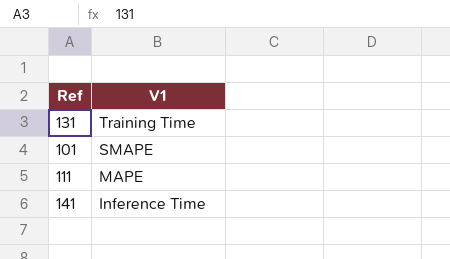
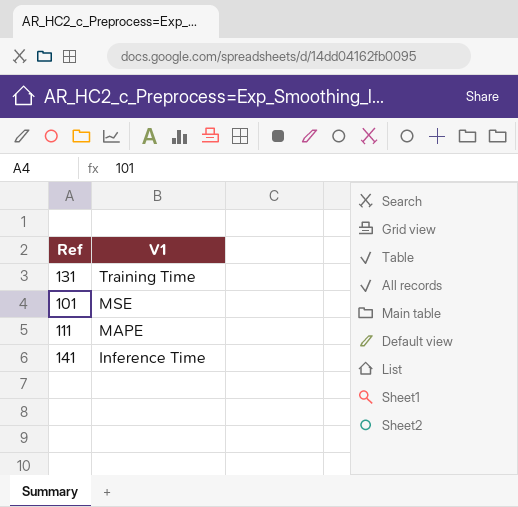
101 | V1: SMAPE -> MSE

